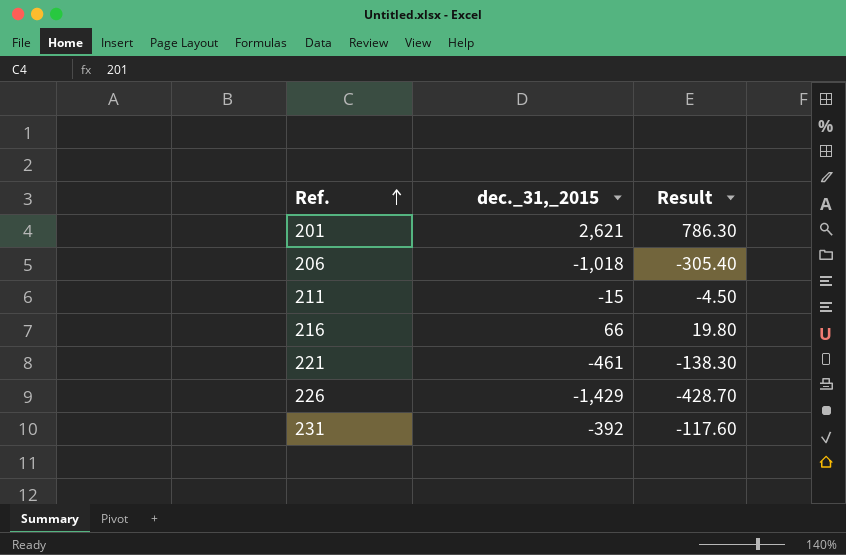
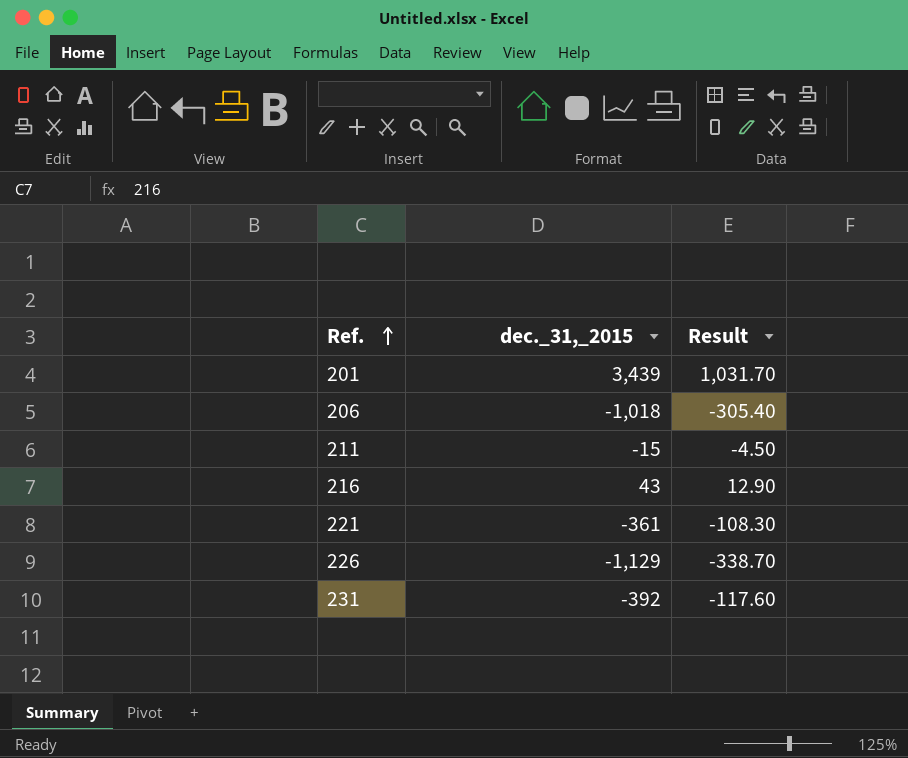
201 | dec._31,_2015: 2,621 -> 3,439
201 | Result: 786.30 -> 1,031.70
216 | dec._31,_2015: 66 -> 43
216 | Result: 19.80 -> 12.90
221 | dec._31,_2015: -461 -> -361
221 | Result: -138.30 -> -108.30
226 | dec._31,_2015: -1,429 -> -1,129
226 | Result: -428.70 -> -338.70

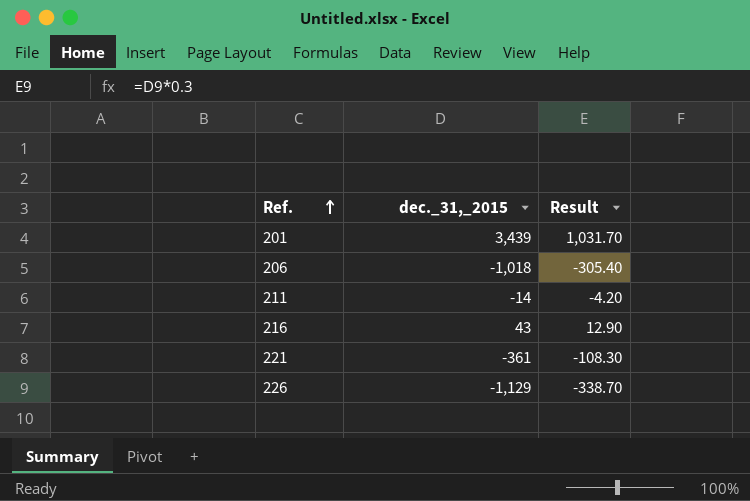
row 231: -392 | -117.60 -> none
211 | dec._31,_2015: -15 -> -14
211 | Result: -4.50 -> -4.20

